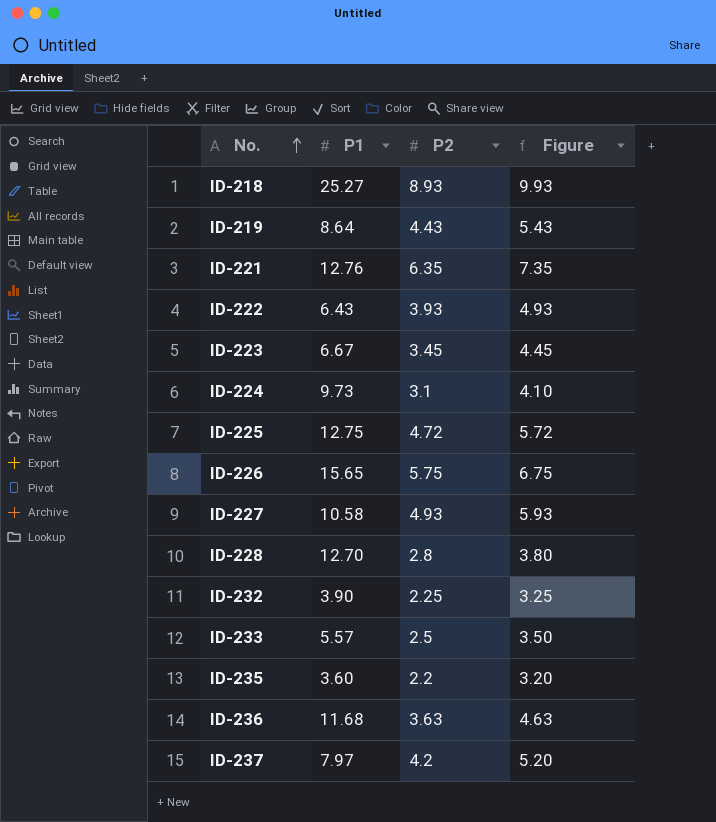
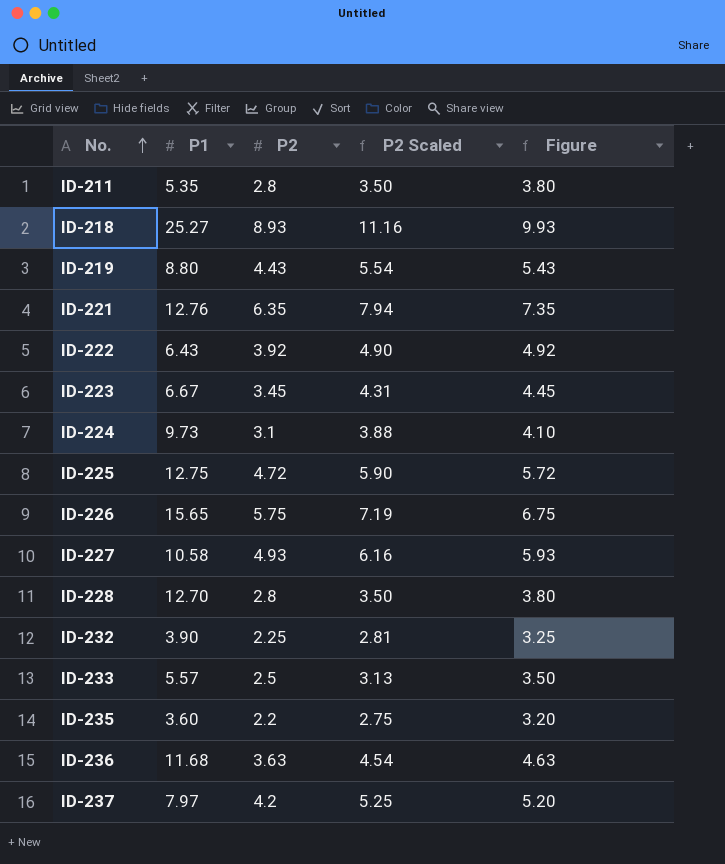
column P2 Scaled | formula: none -> [P2] * 1.25
row ID-211: none -> 5.35 | 2.8 | 3.50 | 3.80
ID-219 | P1: 8.64 -> 8.80
ID-222 | P2: 3.93 -> 3.92
ID-222 | Figure: 4.93 -> 4.92

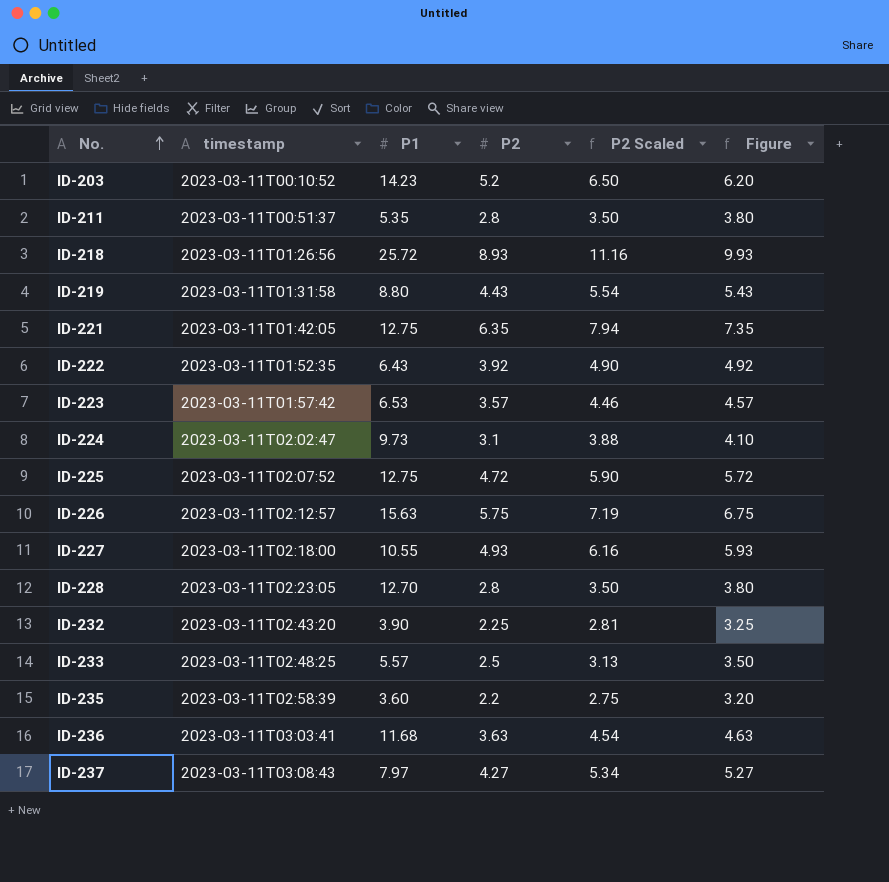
column timestamp | position: none -> 2
row ID-203: none -> 2023-03-11T00:10:52 | 14.23 | 5.2 | 6.50 | 6.20
ID-218 | P1: 25.27 -> 25.72
ID-221 | P1: 12.76 -> 12.75
ID-223 | P1: 6.67 -> 6.53
ID-223 | P2: 3.45 -> 3.57
ID-223 | P2 Scaled: 4.31 -> 4.46
ID-223 | Figure: 4.45 -> 4.57
ID-226 | P1: 15.65 -> 15.63
ID-227 | P1: 10.58 -> 10.55
ID-237 | P2: 4.2 -> 4.27
ID-237 | P2 Scaled: 5.25 -> 5.34
ID-237 | Figure: 5.20 -> 5.27

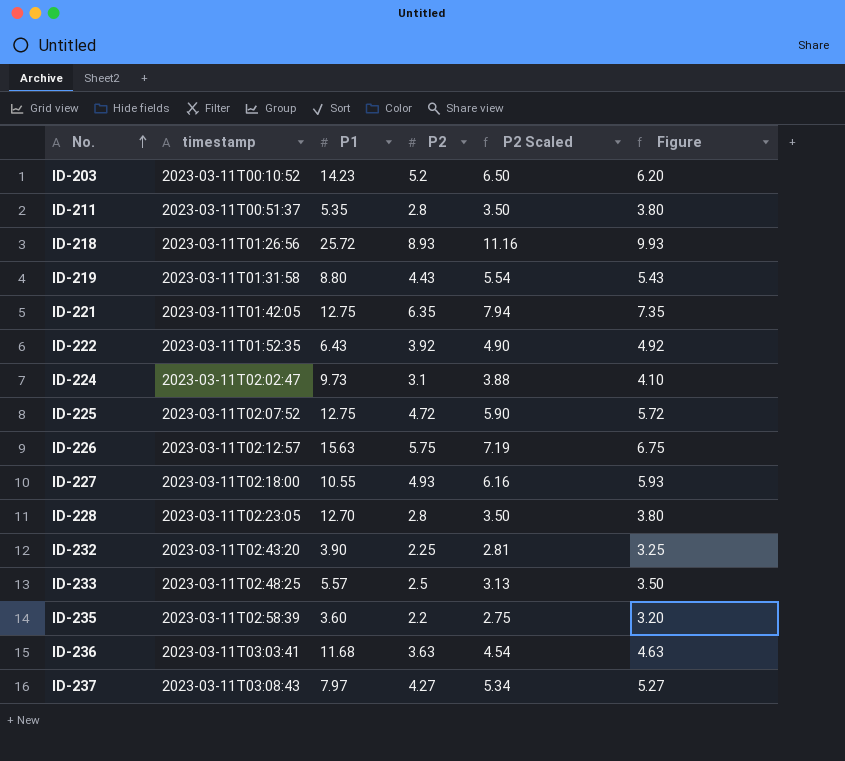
row ID-223: 2023-03-11T01:57:42 | 6.53 | 3.57 | 4.46 | 4.57 -> none

